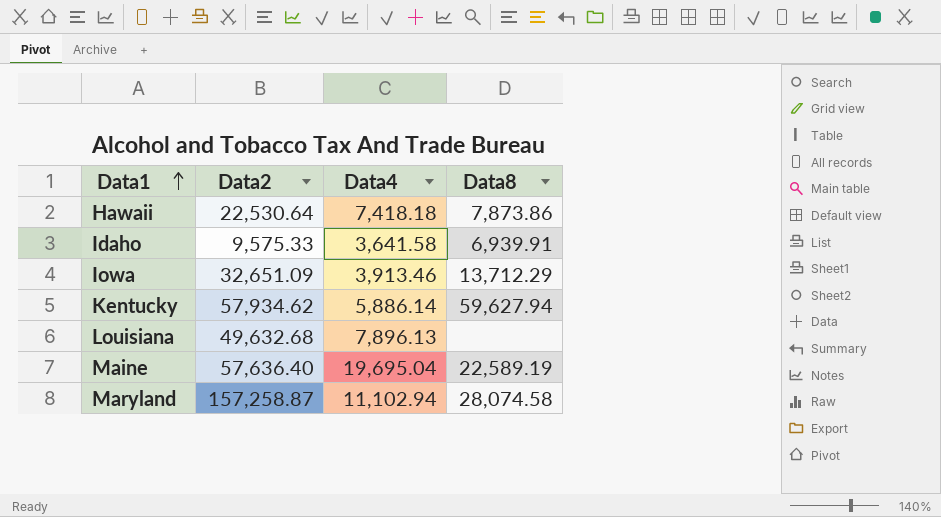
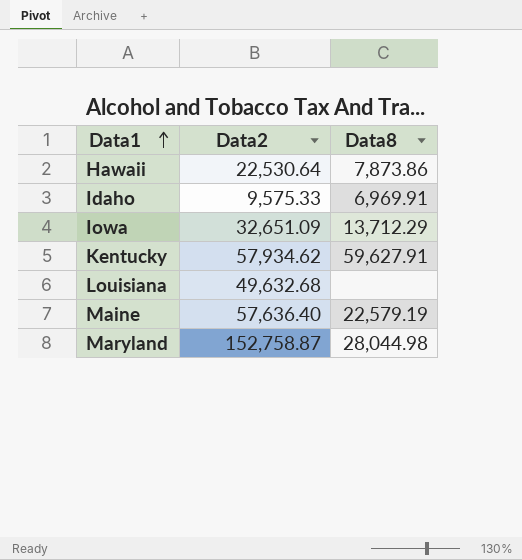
column Data4 | position: 3 -> none
Idaho | Data8: 6,939.91 -> 6,969.91
Kentucky | Data8: 59,627.94 -> 59,627.91
Maine | Data8: 22,589.19 -> 22,579.19
Maryland | Data2: 157,258.87 -> 152,758.87
Maryland | Data8: 28,074.58 -> 28,044.98

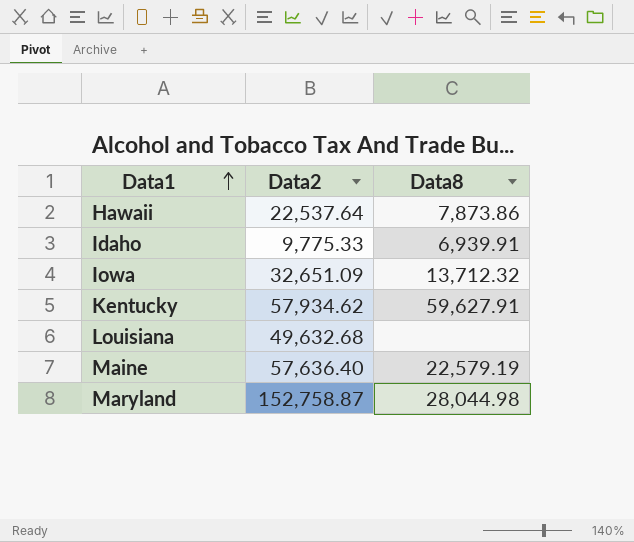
Hawaii | Data2: 22,530.64 -> 22,537.64
Idaho | Data2: 9,575.33 -> 9,775.33
Idaho | Data8: 6,969.91 -> 6,939.91
Iowa | Data8: 13,712.29 -> 13,712.32

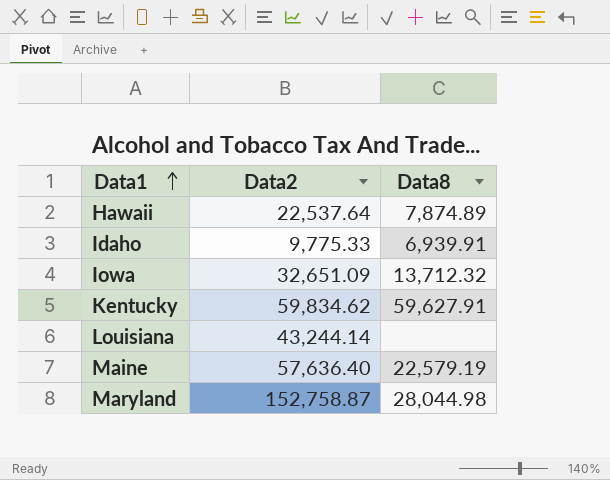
Hawaii | Data8: 7,873.86 -> 7,874.89
Kentucky | Data2: 57,934.62 -> 59,834.62
Louisiana | Data2: 49,632.68 -> 43,244.14

